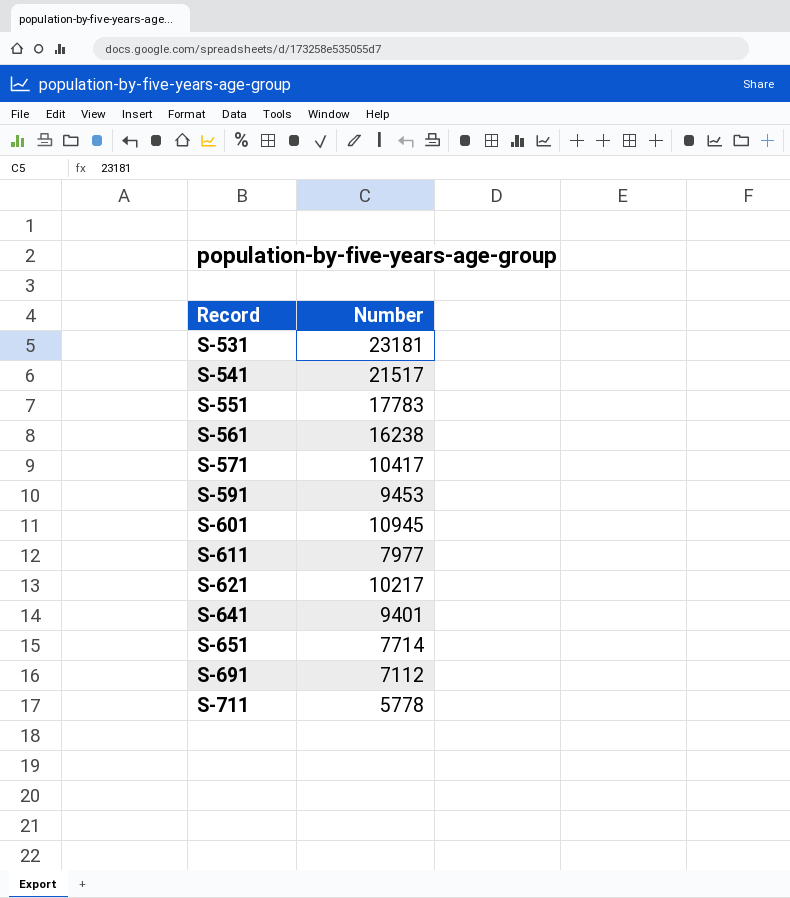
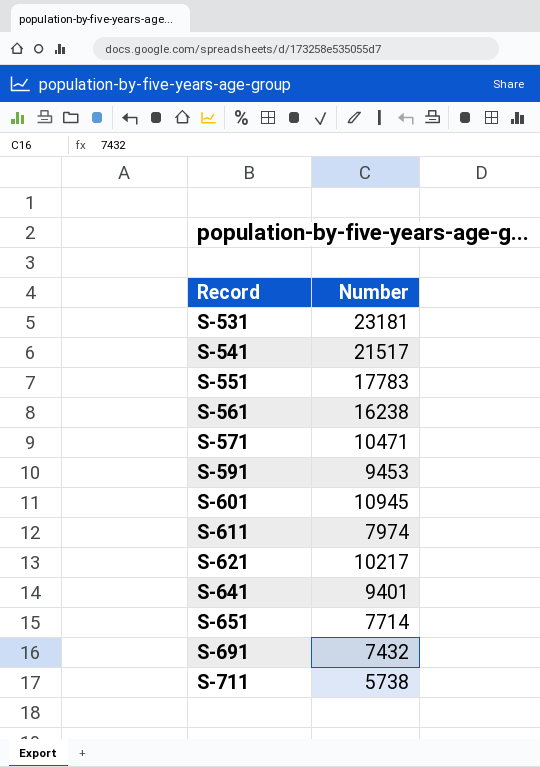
S-571 | Number: 10417 -> 10471
S-611 | Number: 7977 -> 7974
S-691 | Number: 7112 -> 7432
S-711 | Number: 5778 -> 5738

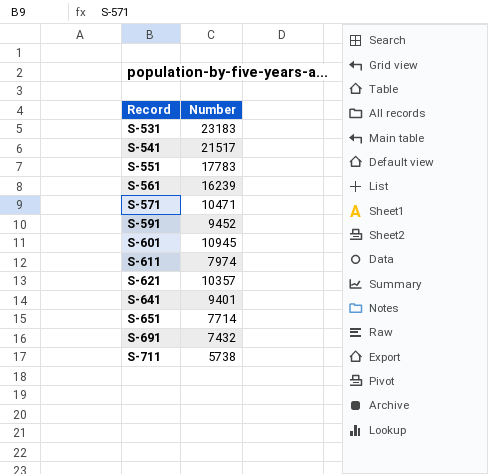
S-531 | Number: 23181 -> 23183
S-561 | Number: 16238 -> 16239
S-591 | Number: 9453 -> 9452
S-621 | Number: 10217 -> 10357

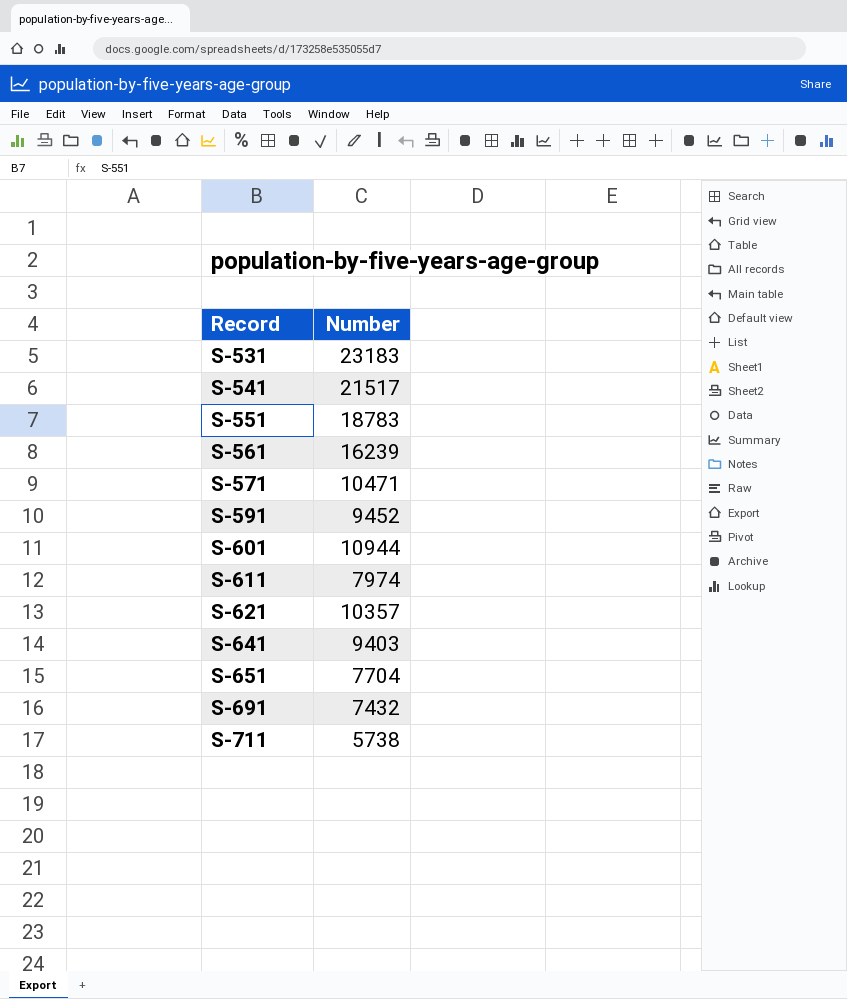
S-551 | Number: 17783 -> 18783
S-601 | Number: 10945 -> 10944
S-641 | Number: 9401 -> 9403
S-651 | Number: 7714 -> 7704

